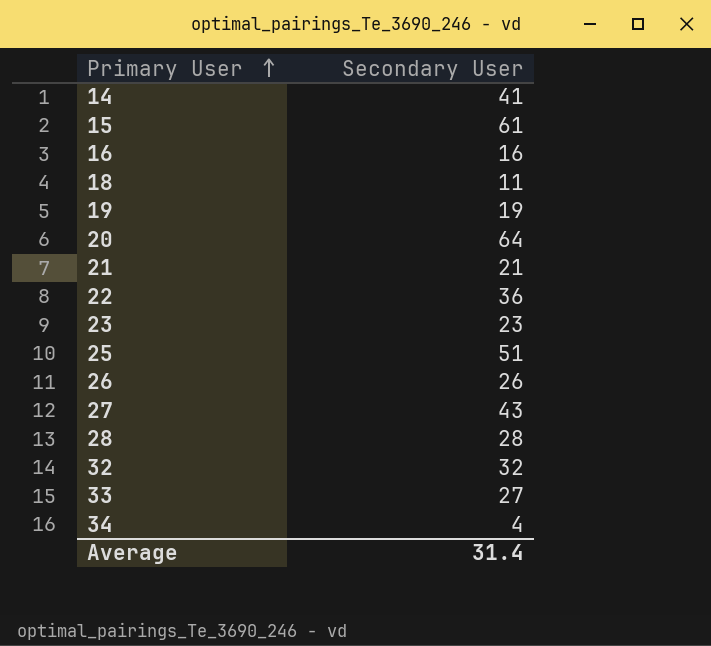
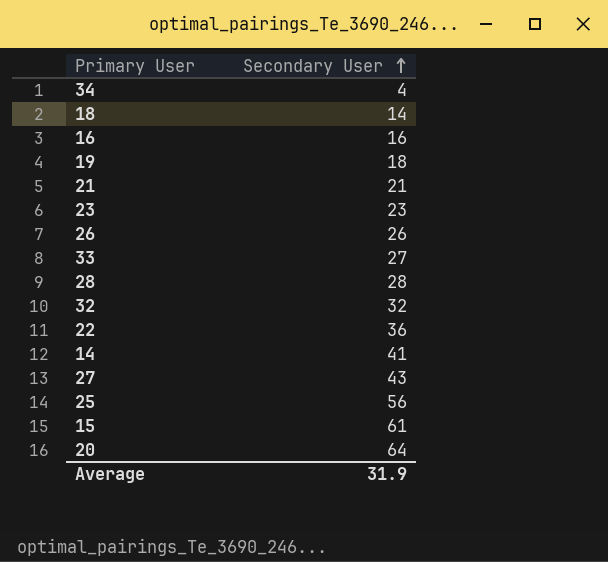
row order: Primary User ascending -> Secondary User ascending
18 | Secondary User: 11 -> 14
19 | Secondary User: 19 -> 18
25 | Secondary User: 51 -> 56
Average | Secondary User: 31.4 -> 31.9

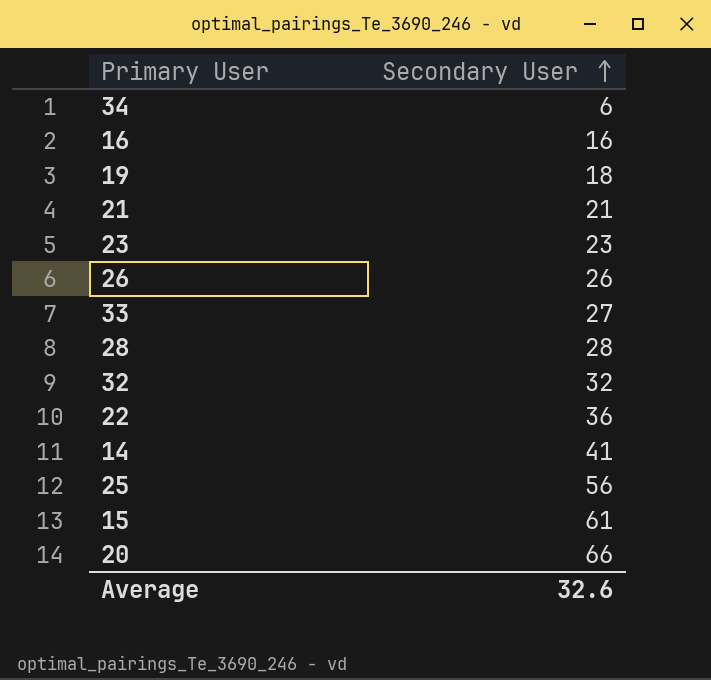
row 18: 14 -> none
row 27: 43 -> none
34 | Secondary User: 4 -> 6
20 | Secondary User: 64 -> 66
Average | Secondary User: 31.9 -> 32.6

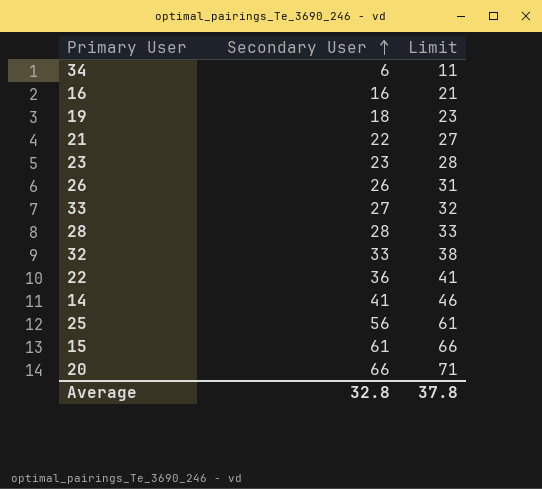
column Limit | formula: none -> [Secondary User] + 5
21 | Secondary User: 21 -> 22
32 | Secondary User: 32 -> 33
Average | Secondary User: 32.6 -> 32.8

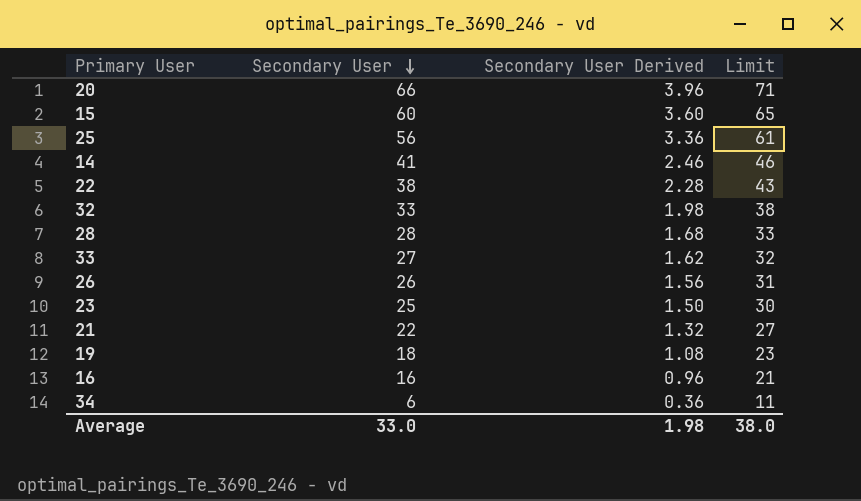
row order: Secondary User ascending -> Secondary User descending
column Secondary User Derived | formula: none -> [Secondary User] * 0.06
15 | Secondary User: 61 -> 60
15 | Limit: 66 -> 65
22 | Secondary User: 36 -> 38
22 | Limit: 41 -> 43
23 | Secondary User: 23 -> 25
23 | Limit: 28 -> 30
Average | Secondary User: 32.8 -> 33.0
Average | Limit: 37.8 -> 38.0

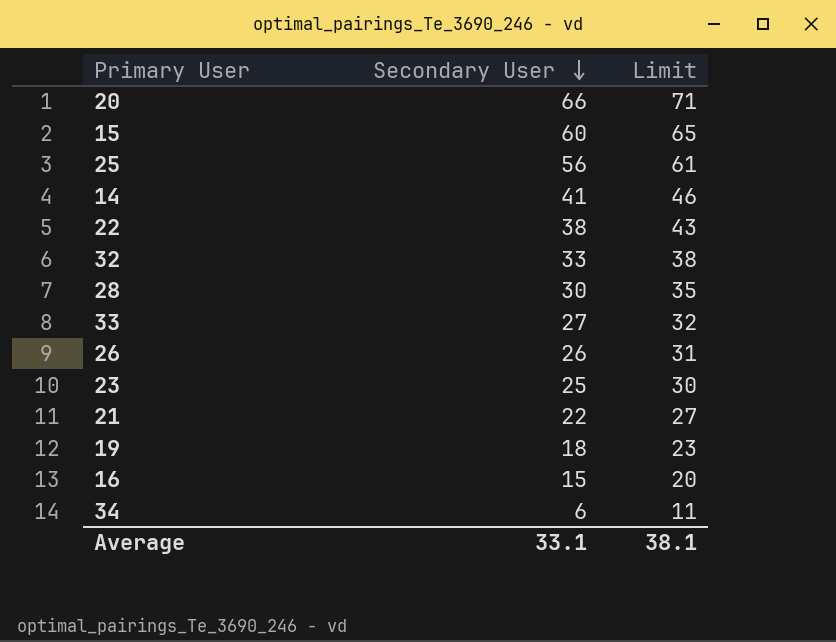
column Secondary User Derived | formula: [Secondary User] * 0.06 -> none
28 | Secondary User: 28 -> 30
28 | Limit: 33 -> 35
16 | Secondary User: 16 -> 15
16 | Limit: 21 -> 20
Average | Secondary User: 33.0 -> 33.1
Average | Limit: 38.0 -> 38.1

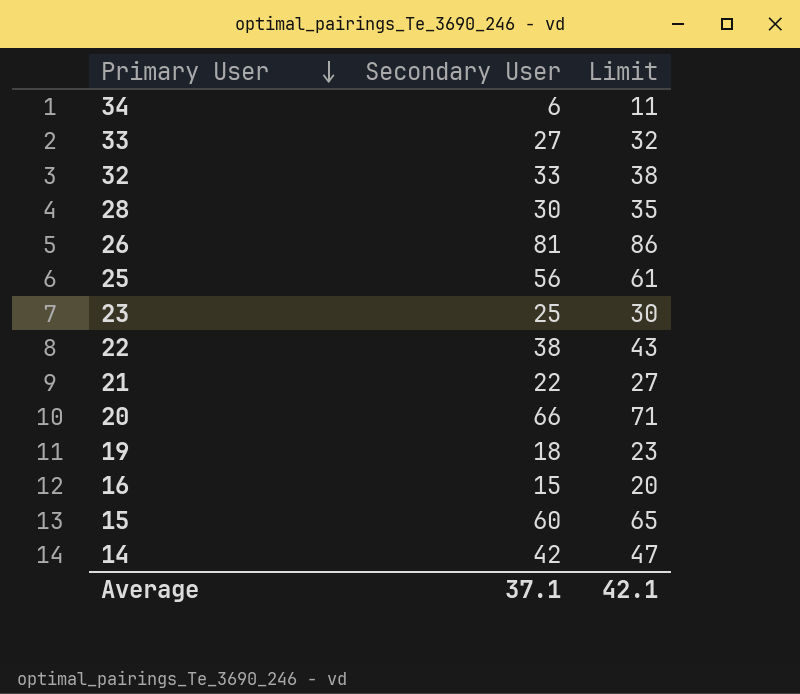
row order: Secondary User descending -> Primary User descending
26 | Secondary User: 26 -> 81
26 | Limit: 31 -> 86
14 | Secondary User: 41 -> 42
14 | Limit: 46 -> 47
Average | Secondary User: 33.1 -> 37.1
Average | Limit: 38.1 -> 42.1

